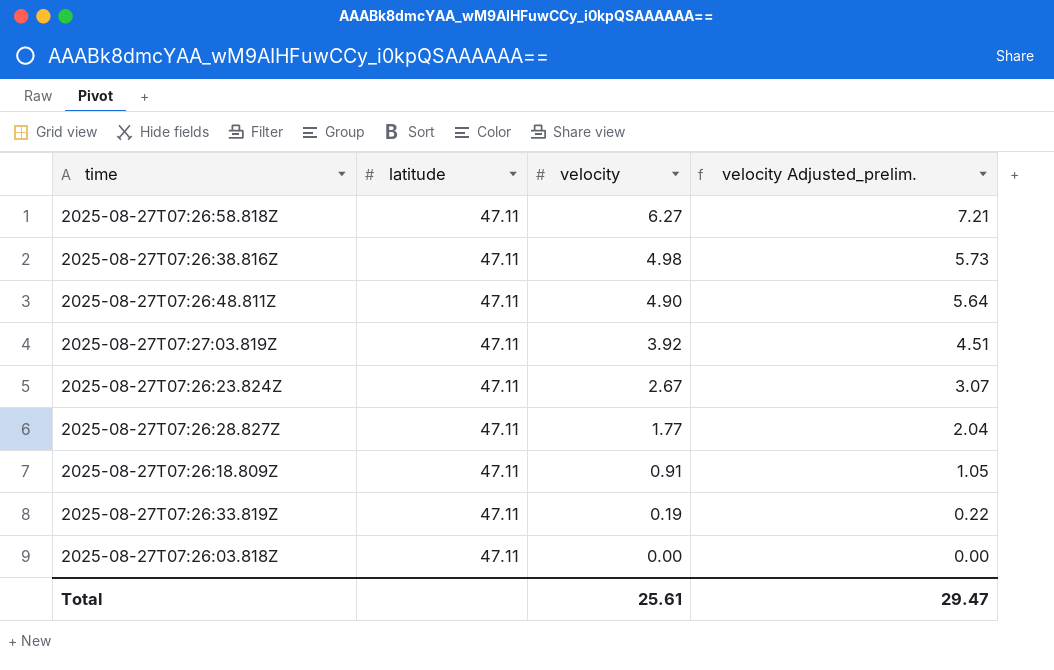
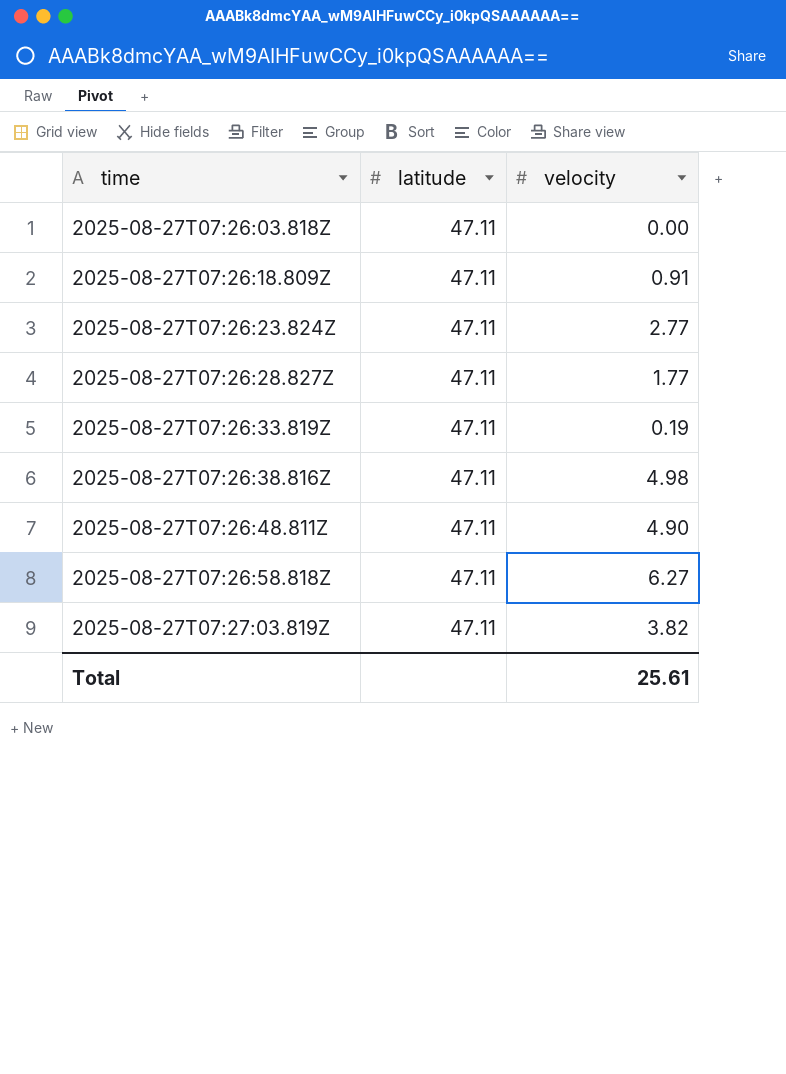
row order: velocity descending -> time ascending
column velocity Adjusted_prelim. | formula: [velocity] * 1.15 -> none
2025-08-27T07:26:23.824Z | velocity: 2.67 -> 2.77
2025-08-27T07:27:03.819Z | velocity: 3.92 -> 3.82

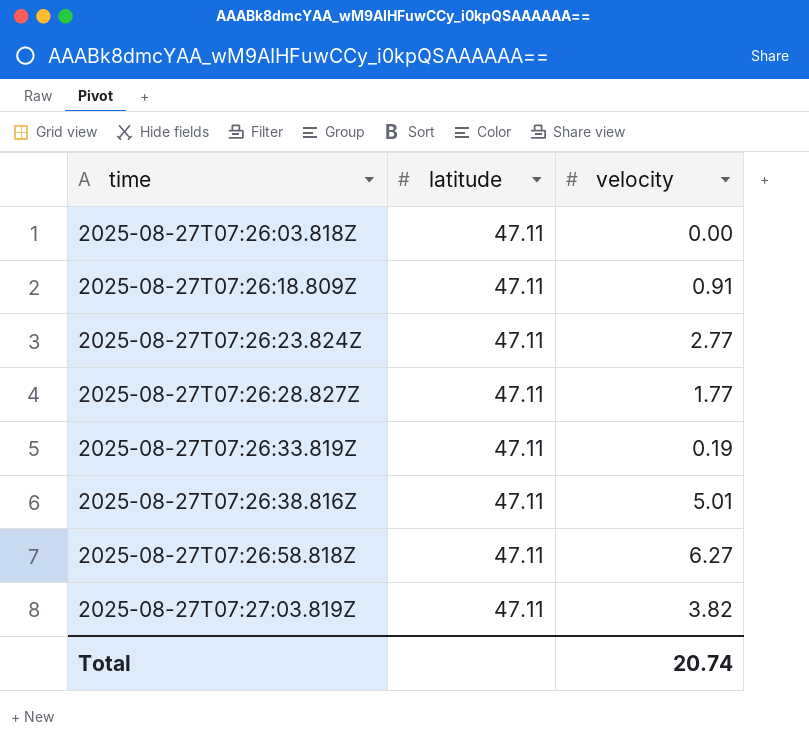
row 2025-08-27T07:26:48.811Z: 47.11 | 4.90 -> none
2025-08-27T07:26:38.816Z | velocity: 4.98 -> 5.01
Total | velocity: 25.61 -> 20.74

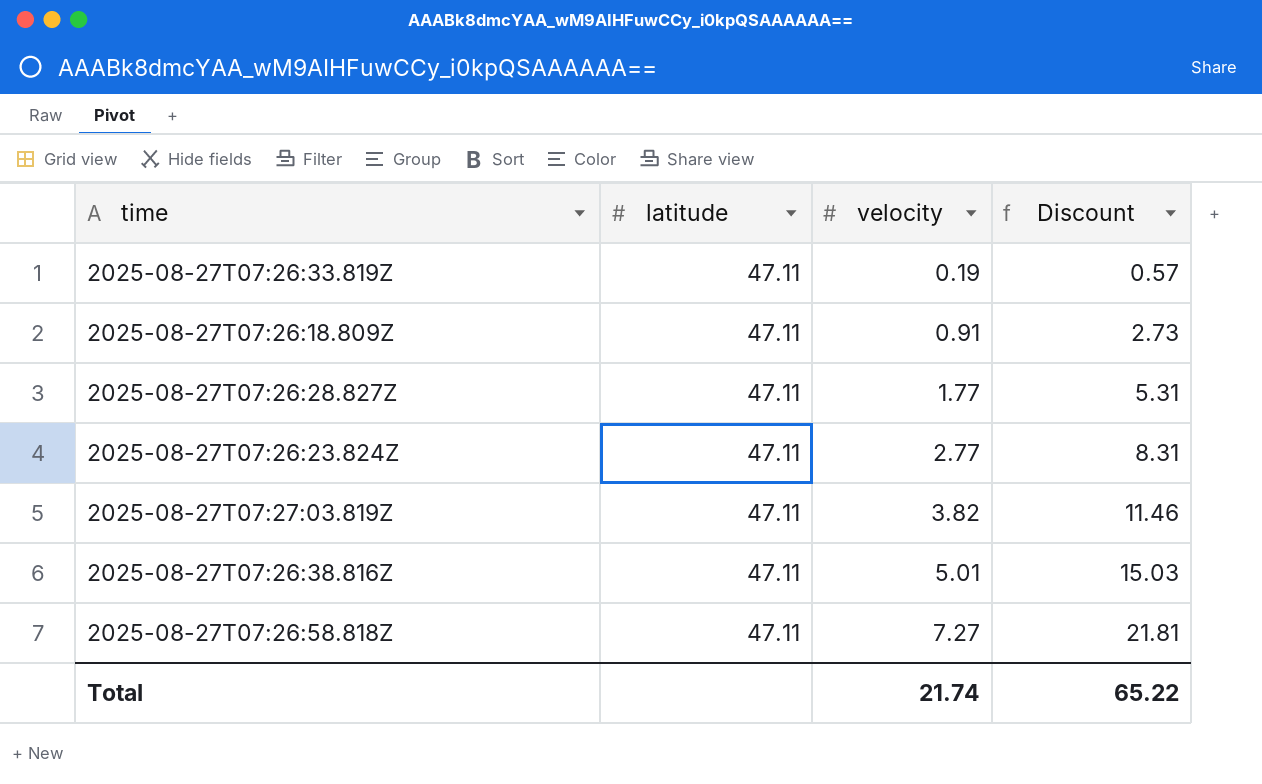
row order: time ascending -> velocity ascending
column Discount | formula: none -> [velocity] * 3
row 2025-08-27T07:26:03.818Z: 47.11 | 0.00 -> none
2025-08-27T07:26:58.818Z | velocity: 6.27 -> 7.27
Total | velocity: 20.74 -> 21.74

